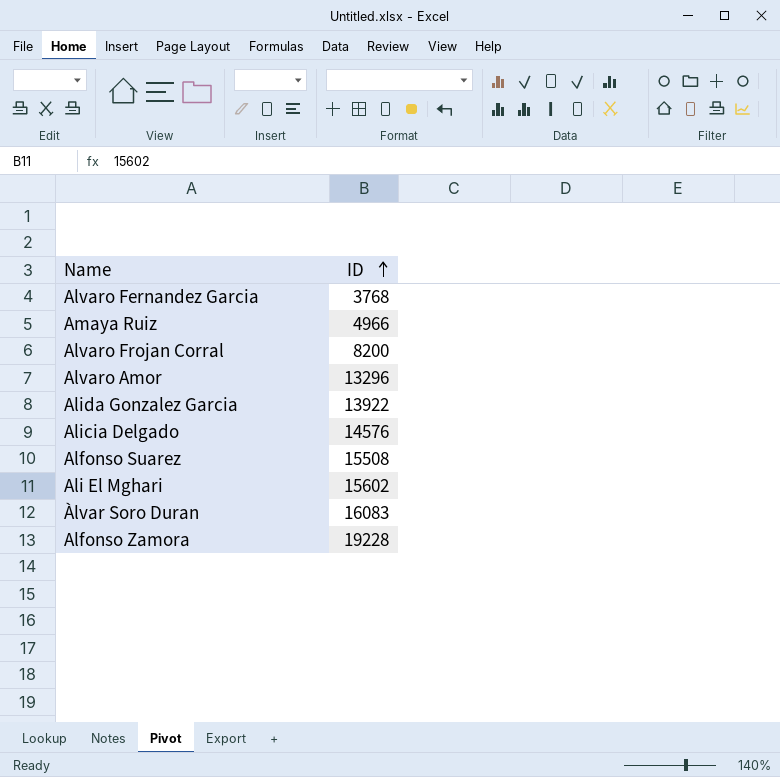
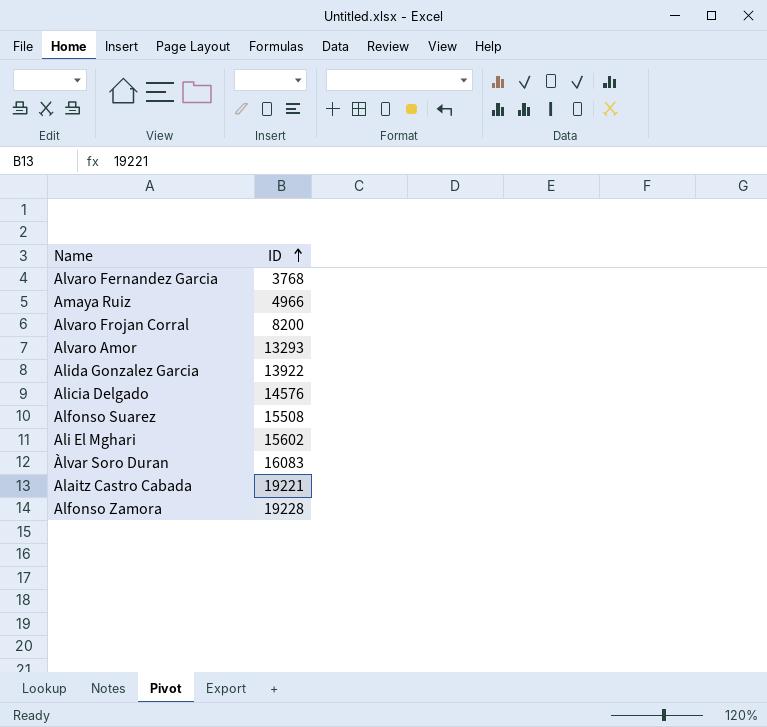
Alvaro Amor | ID: 13296 -> 13293
row Alaitz Castro Cabada: none -> 19221

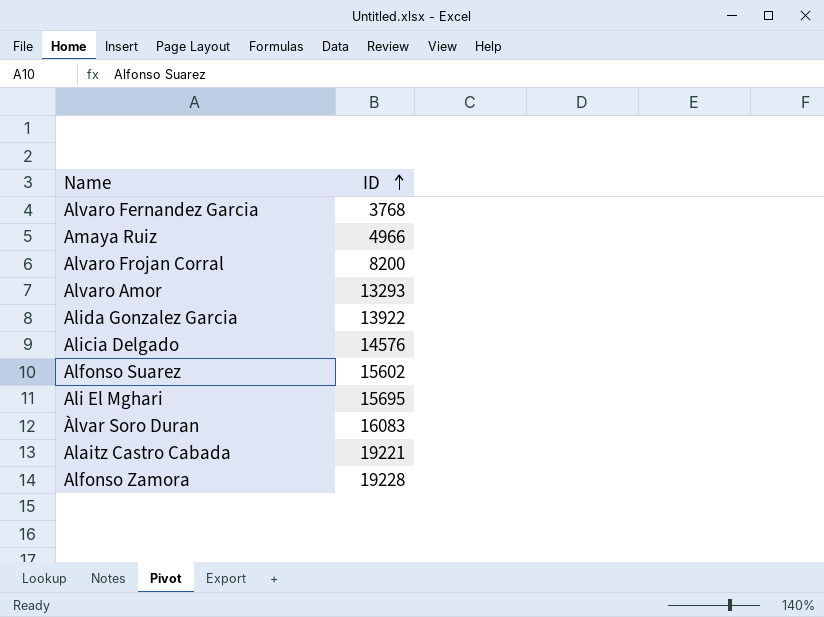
Alfonso Suarez | ID: 15508 -> 15602
Ali El Mghari | ID: 15602 -> 15695

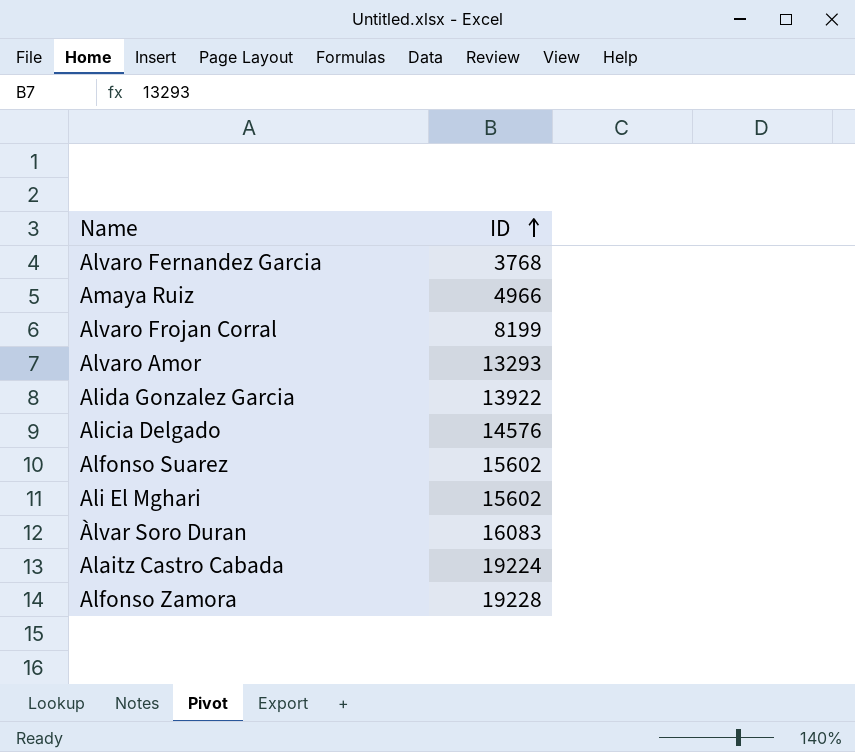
Alvaro Frojan Corral | ID: 8200 -> 8199
Ali El Mghari | ID: 15695 -> 15602
Alaitz Castro Cabada | ID: 19221 -> 19224

